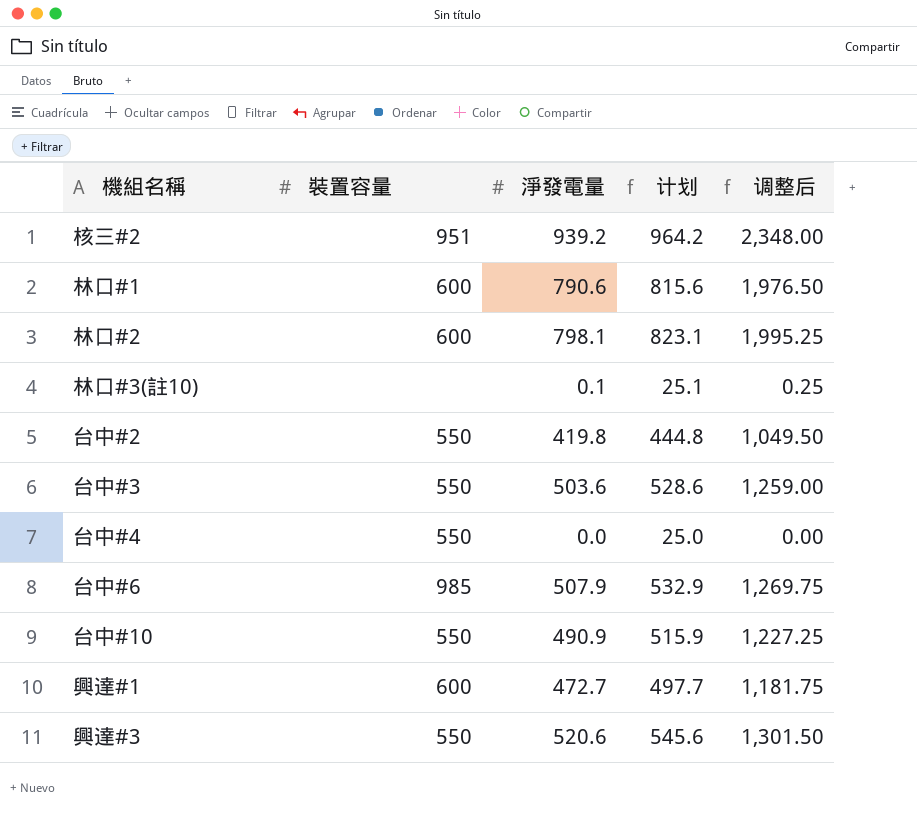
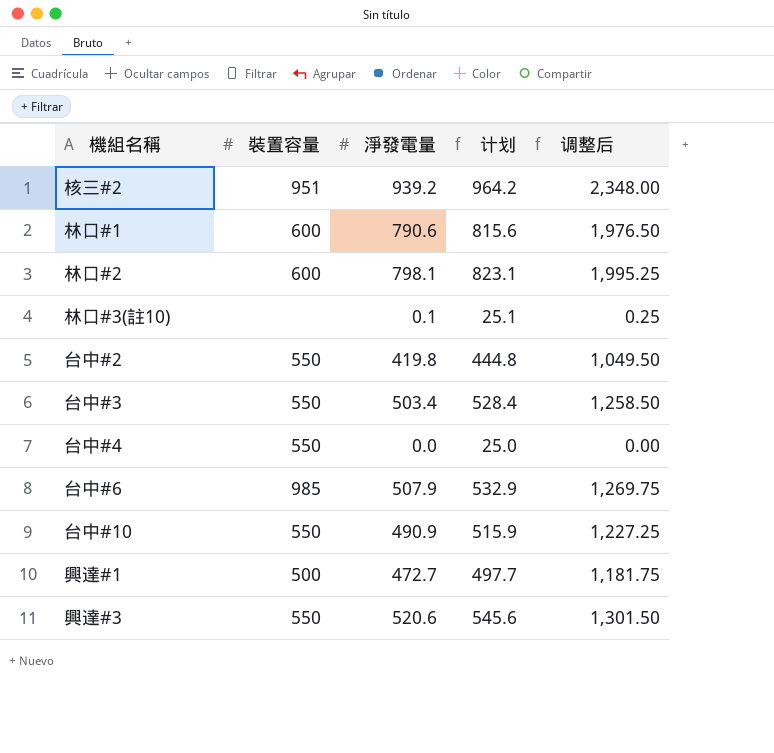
台中#3 | 淨發電量: 503.6 -> 503.4
台中#3 | 计划: 528.6 -> 528.4
台中#3 | 调整后: 1,259.00 -> 1,258.50
興達#1 | 裝置容量: 600 -> 500

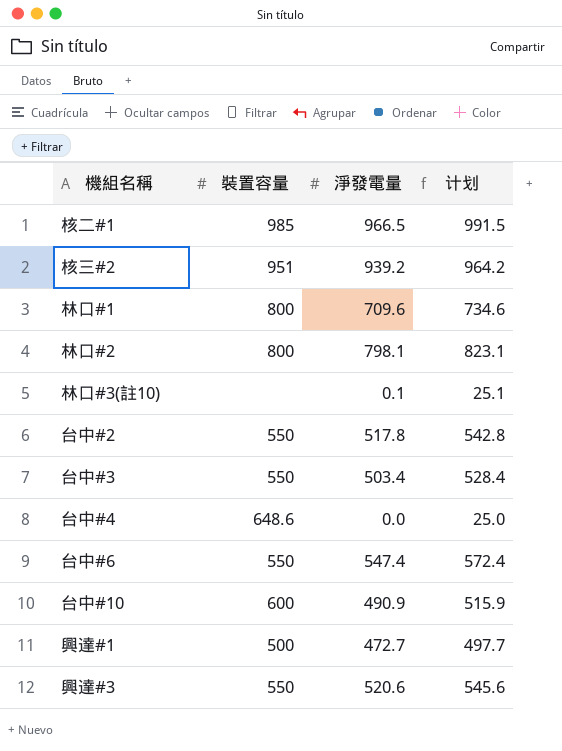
column 调整后 | formula: [淨發電量] * 2.5 -> none
row 核二#1: none -> 985 | 966.5 | 991.5
林口#1 | 裝置容量: 600 -> 800
林口#1 | 淨發電量: 790.6 -> 709.6
林口#1 | 计划: 815.6 -> 734.6
林口#2 | 裝置容量: 600 -> 800
台中#2 | 淨發電量: 419.8 -> 517.8
台中#2 | 计划: 444.8 -> 542.8
台中#4 | 裝置容量: 550 -> 648.6
台中#6 | 裝置容量: 985 -> 550
台中#6 | 淨發電量: 507.9 -> 547.4
台中#6 | 计划: 532.9 -> 572.4
台中#10 | 裝置容量: 550 -> 600

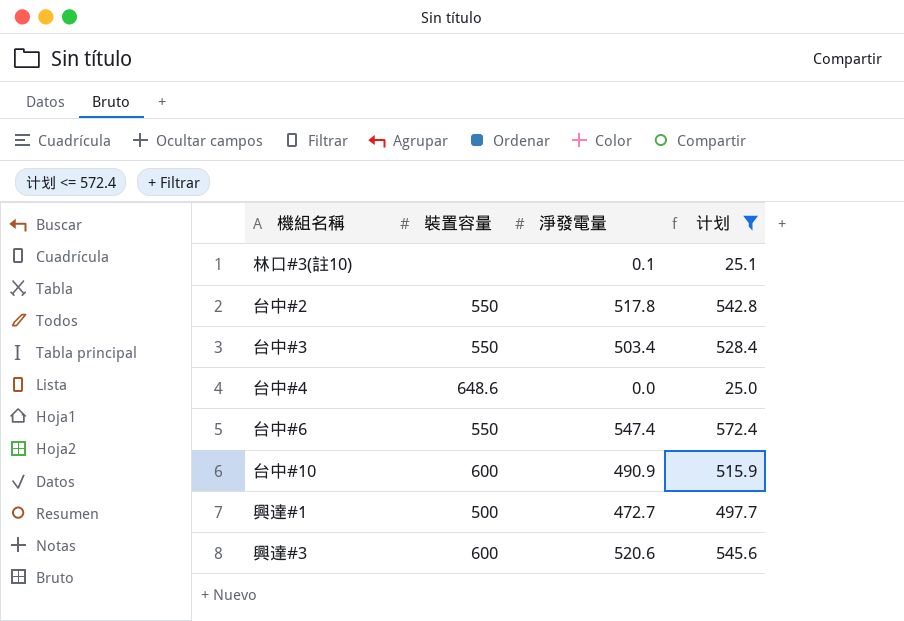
filter: none -> 计划 <= 572.4
興達#3 | 裝置容量: 550 -> 600

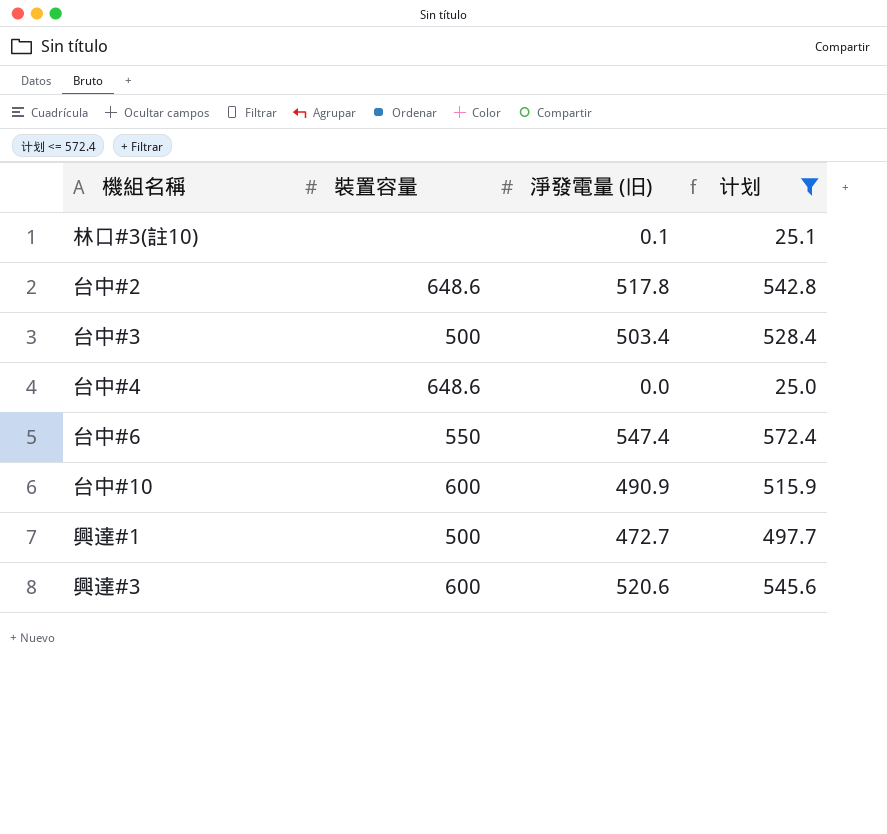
column name: 淨發電量 -> 淨發電量 (旧)
台中#2 | 裝置容量: 550 -> 648.6
台中#3 | 裝置容量: 550 -> 500

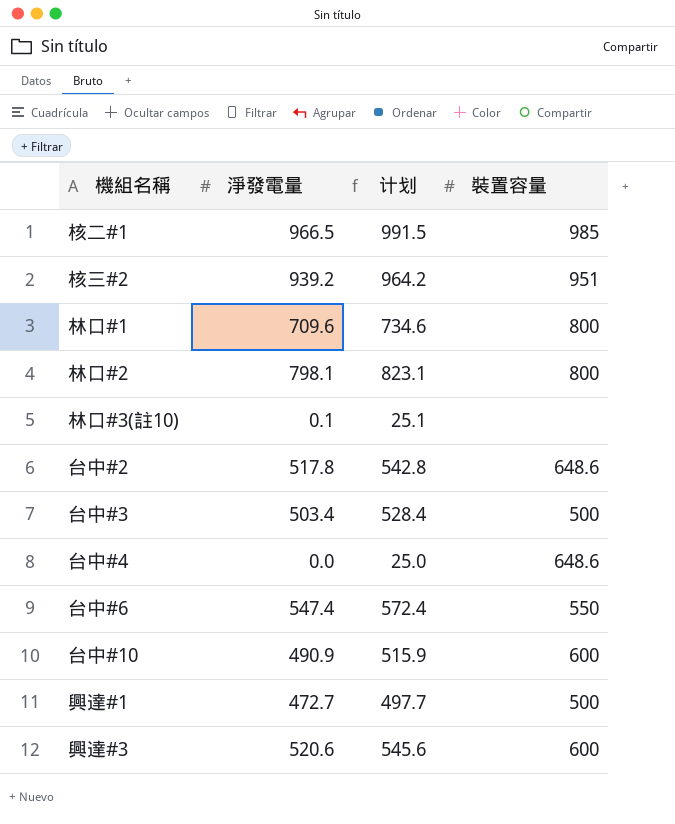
filter: 计划 <= 572.4 -> none
column name: 淨發電量 (旧) -> 淨發電量
column 裝置容量 | position: 2 -> 4

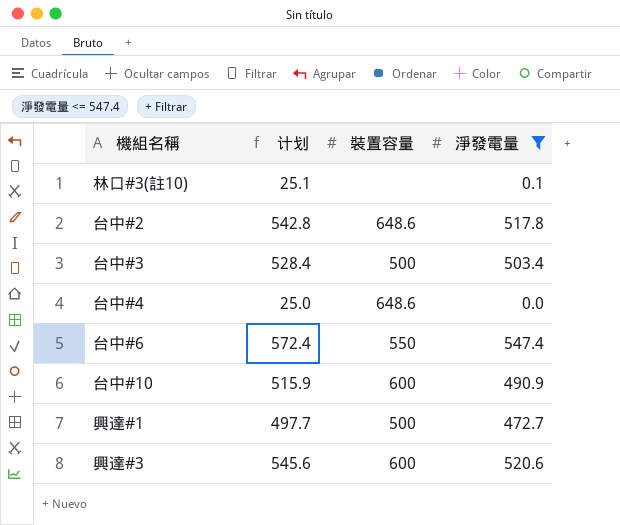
filter: none -> 淨發電量 <= 547.4
column 淨發電量 | position: 2 -> 4

